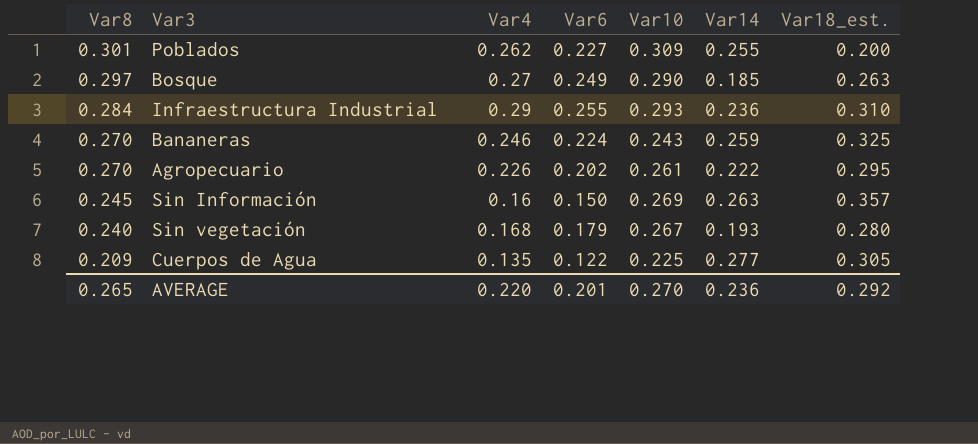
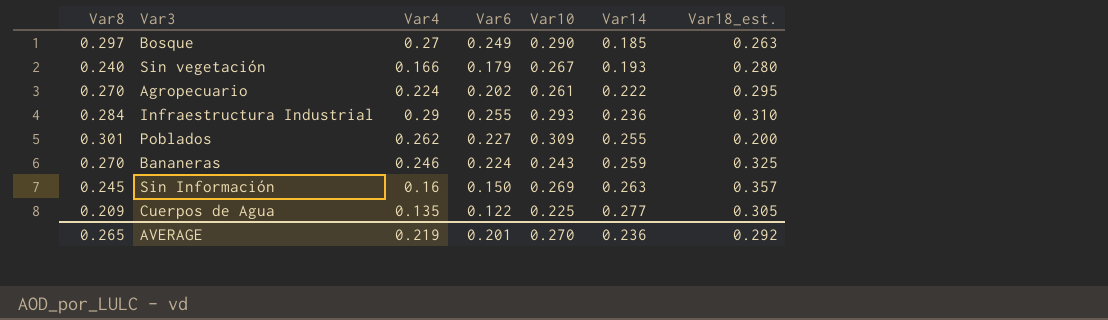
row order: Var8 descending -> Var14 ascending
Sin vegetación | Var4: 0.168 -> 0.166
Agropecuario | Var4: 0.226 -> 0.224
AVERAGE | Var4: 0.220 -> 0.219

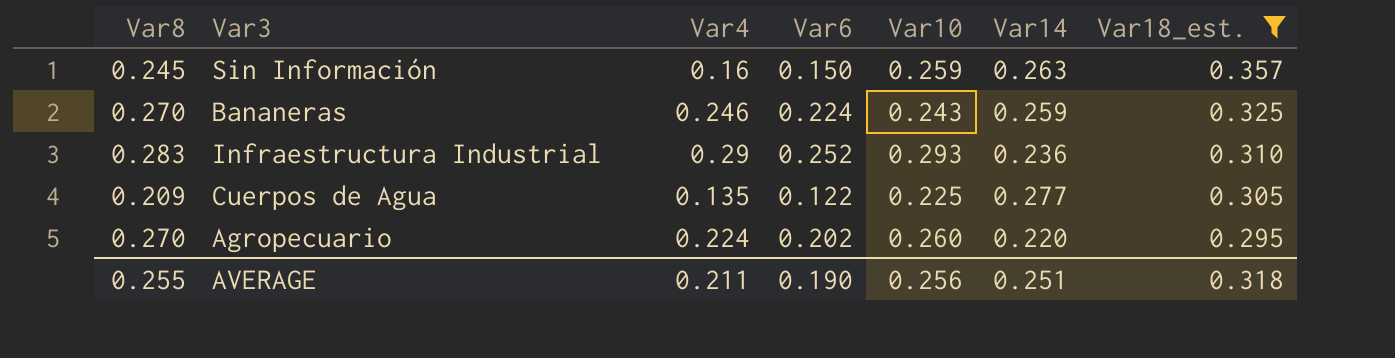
filter: none -> Var18_est. >= 0.295
row order: Var14 ascending -> Var18_est. descending
Sin Información | Var10: 0.269 -> 0.259
Infraestructura Industrial | Var8: 0.284 -> 0.283
Infraestructura Industrial | Var6: 0.255 -> 0.252
Agropecuario | Var10: 0.261 -> 0.260
Agropecuario | Var14: 0.222 -> 0.220
AVERAGE | Var8: 0.265 -> 0.255
AVERAGE | Var4: 0.219 -> 0.211
AVERAGE | Var6: 0.201 -> 0.190
AVERAGE | Var10: 0.270 -> 0.256
AVERAGE | Var14: 0.236 -> 0.251
AVERAGE | Var18_est.: 0.292 -> 0.318

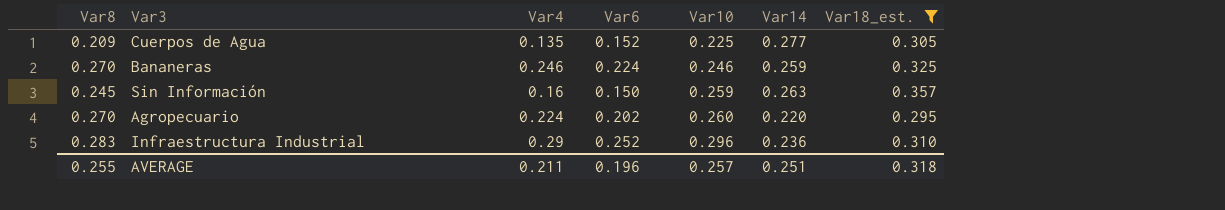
row order: Var18_est. descending -> Var10 ascending
Cuerpos de Agua | Var6: 0.122 -> 0.152
Bananeras | Var10: 0.243 -> 0.246
Infraestructura Industrial | Var10: 0.293 -> 0.296
AVERAGE | Var6: 0.190 -> 0.196
AVERAGE | Var10: 0.256 -> 0.257

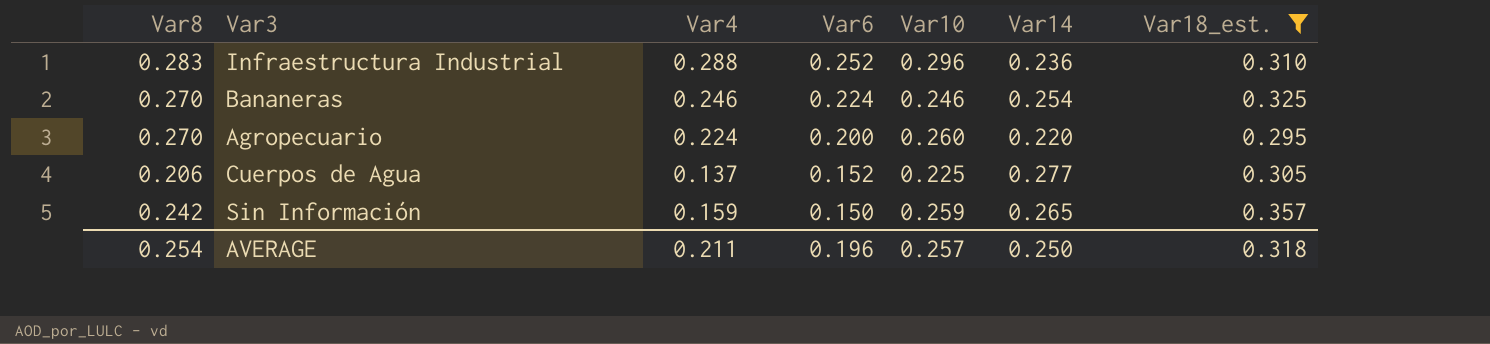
row order: Var10 ascending -> Var6 descending
Infraestructura Industrial | Var4: 0.29 -> 0.288
Bananeras | Var14: 0.259 -> 0.254
Agropecuario | Var6: 0.202 -> 0.200
Cuerpos de Agua | Var8: 0.209 -> 0.206
Cuerpos de Agua | Var4: 0.135 -> 0.137
Sin Información | Var8: 0.245 -> 0.242
Sin Información | Var4: 0.16 -> 0.159
Sin Información | Var14: 0.263 -> 0.265
AVERAGE | Var8: 0.255 -> 0.254
AVERAGE | Var14: 0.251 -> 0.250

